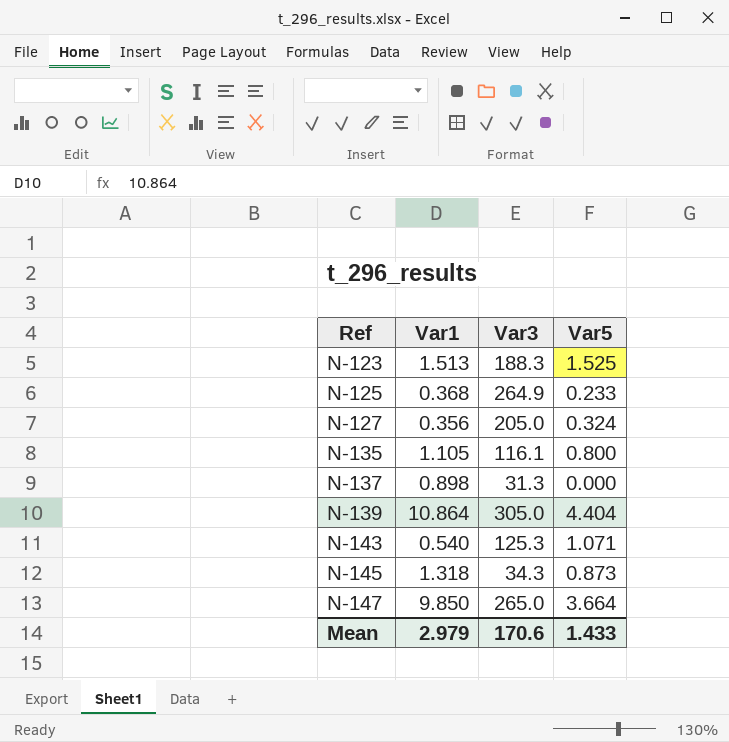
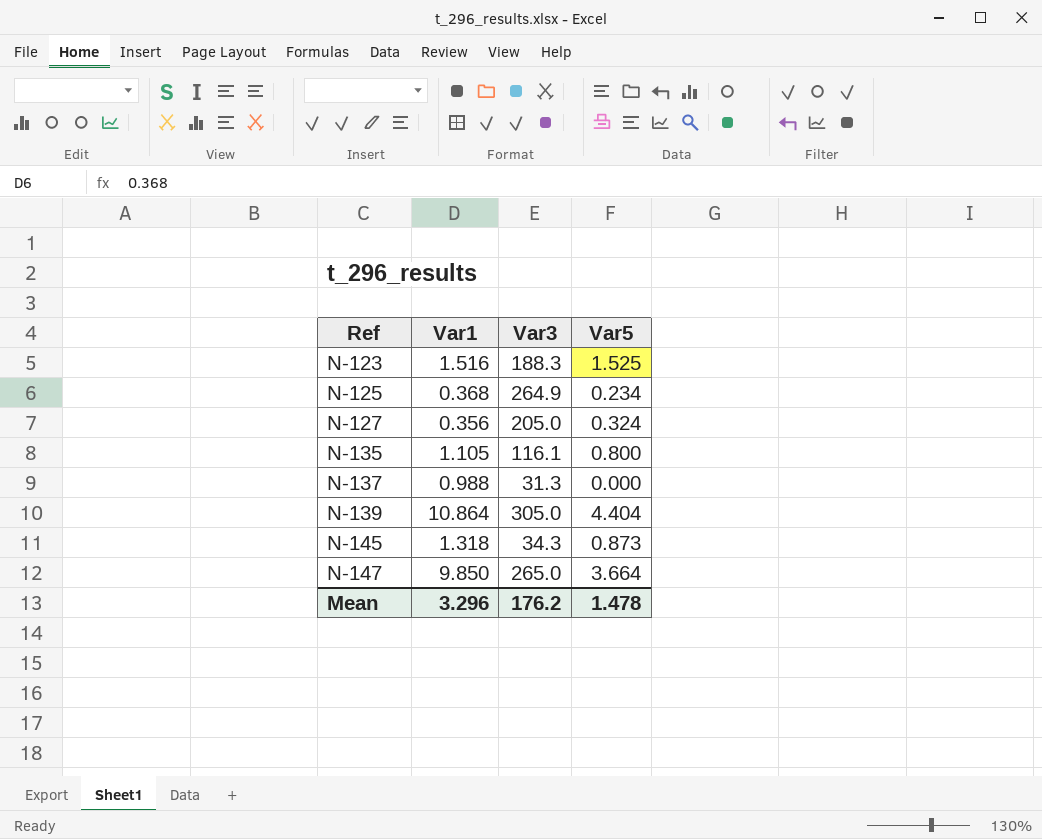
row N-143: 0.540 | 125.3 | 1.071 -> none
N-123 | Var1: 1.513 -> 1.516
N-125 | Var5: 0.233 -> 0.234
N-137 | Var1: 0.898 -> 0.988
Mean | Var1: 2.979 -> 3.296
Mean | Var3: 170.6 -> 176.2
Mean | Var5: 1.433 -> 1.478

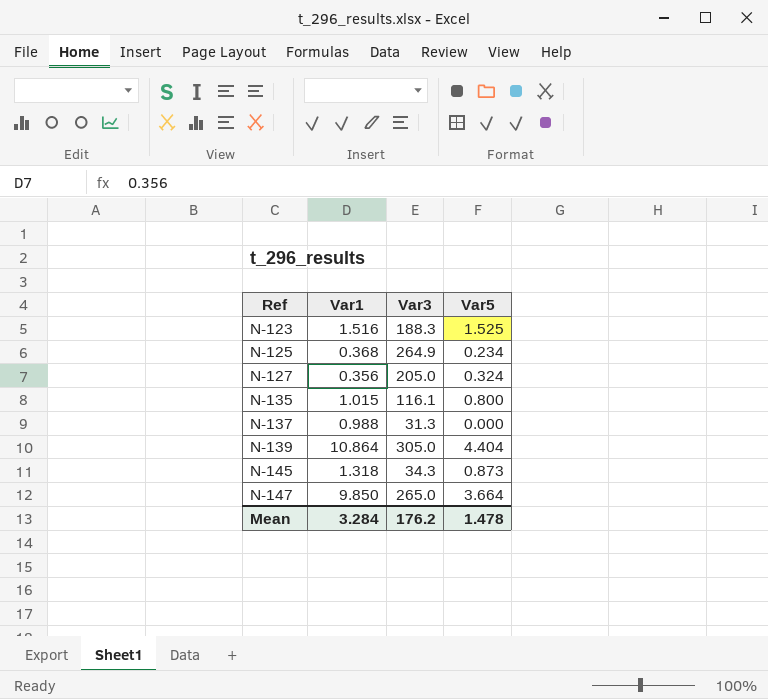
N-135 | Var1: 1.105 -> 1.015
Mean | Var1: 3.296 -> 3.284

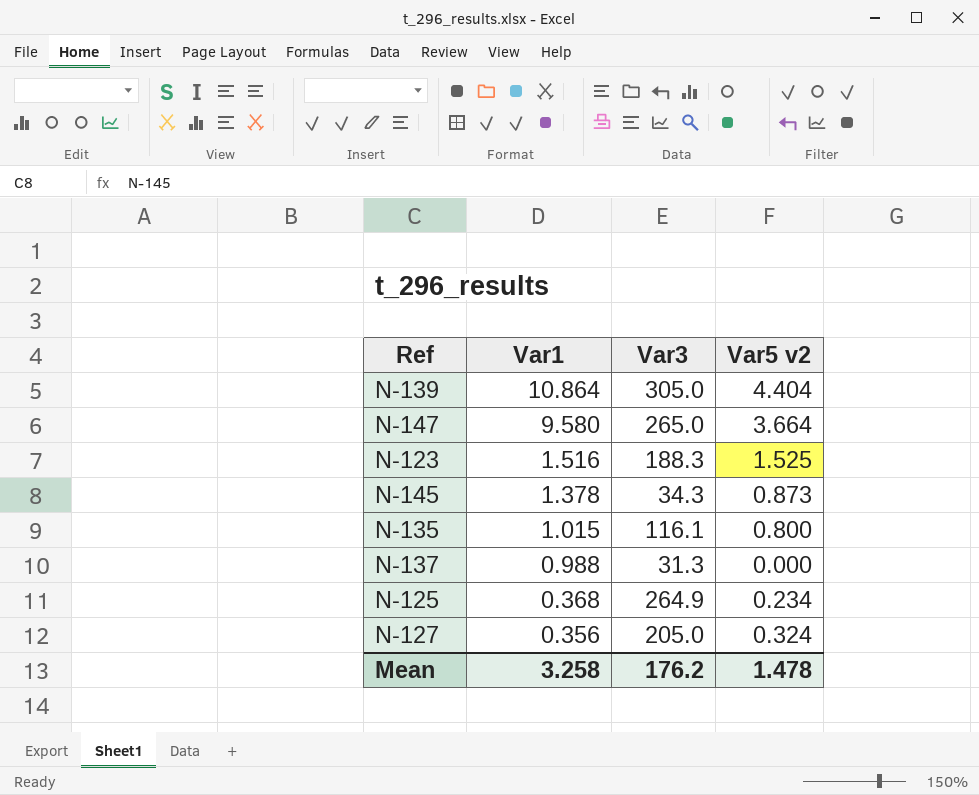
row order: Ref ascending -> Var1 descending
column name: Var5 -> Var5 v2
N-147 | Var1: 9.850 -> 9.580
N-145 | Var1: 1.318 -> 1.378
Mean | Var1: 3.284 -> 3.258

